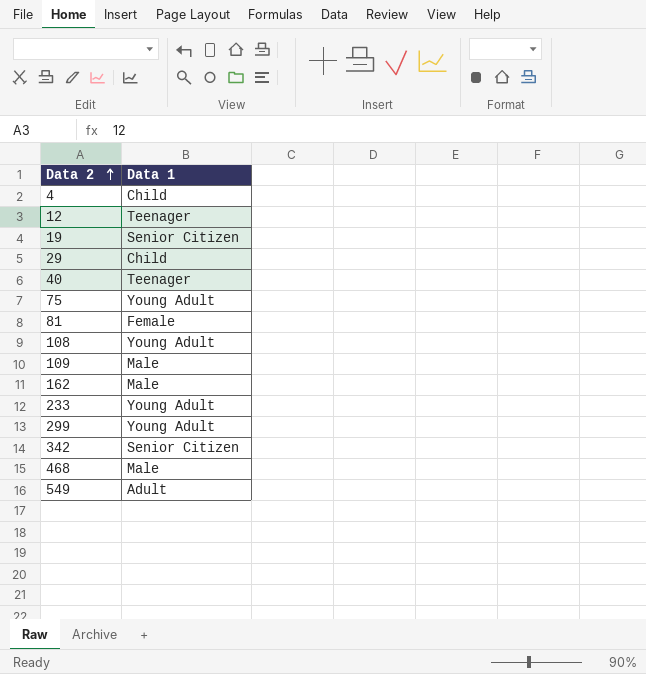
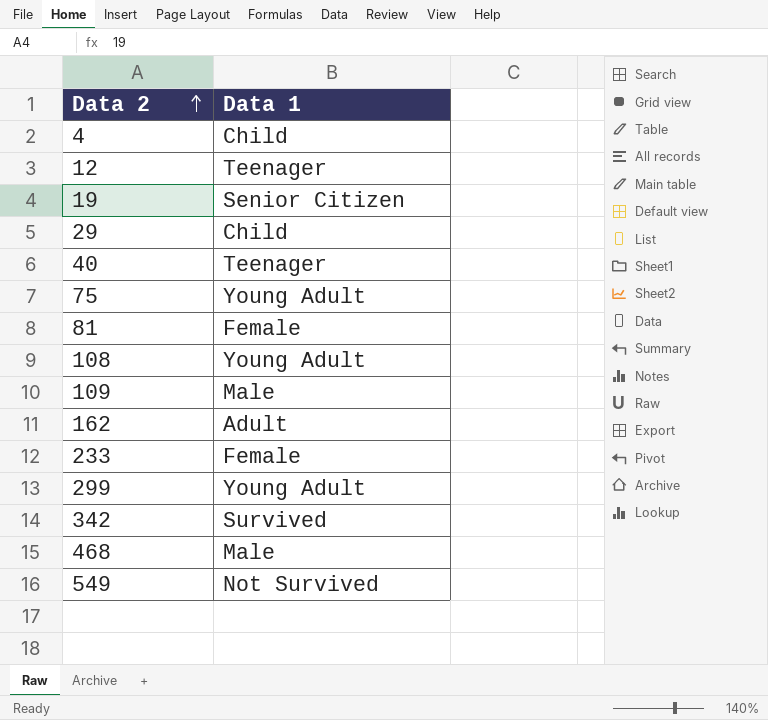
162 | Data 1: Male -> Adult
233 | Data 1: Young Adult -> Female
342 | Data 1: Senior Citizen -> Survived
549 | Data 1: Adult -> Not Survived

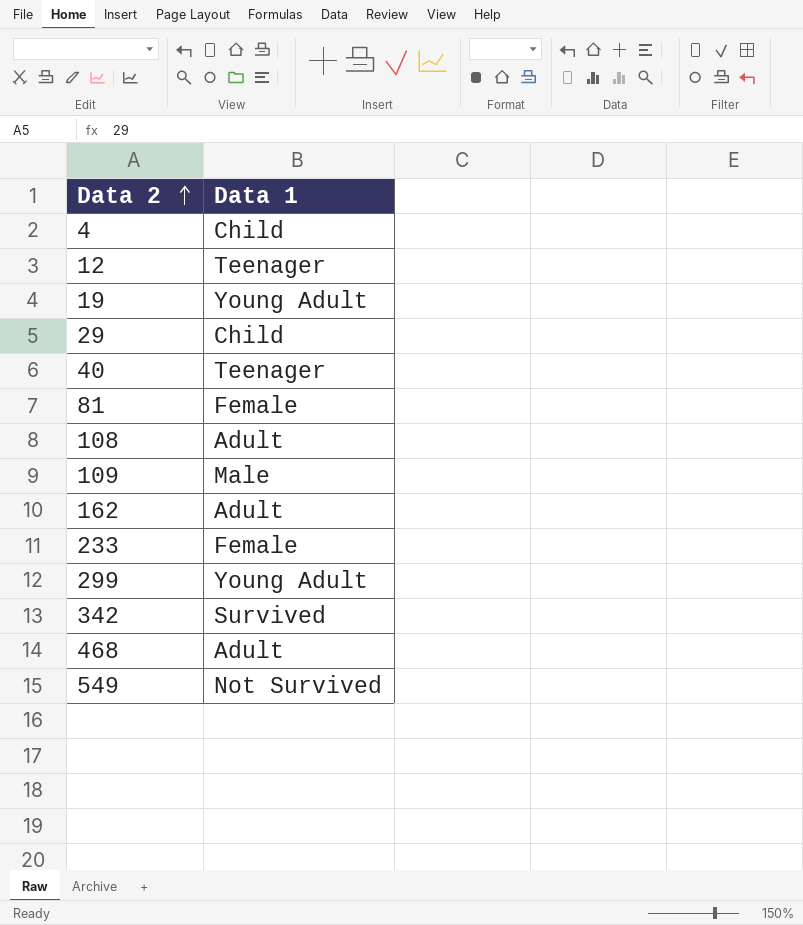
row 75: Young Adult -> none
19 | Data 1: Senior Citizen -> Young Adult
108 | Data 1: Young Adult -> Adult
468 | Data 1: Male -> Adult

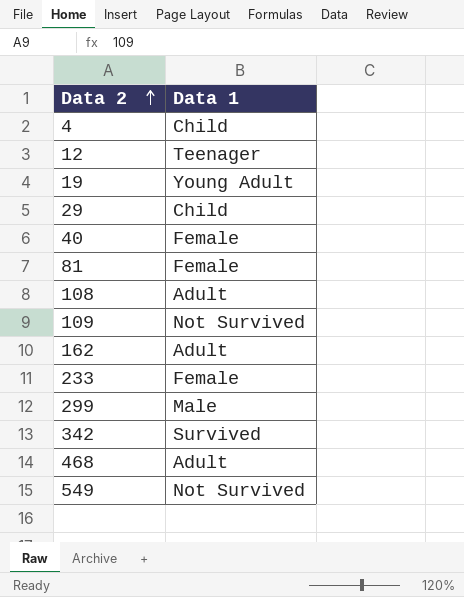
40 | Data 1: Teenager -> Female
109 | Data 1: Male -> Not Survived
299 | Data 1: Young Adult -> Male

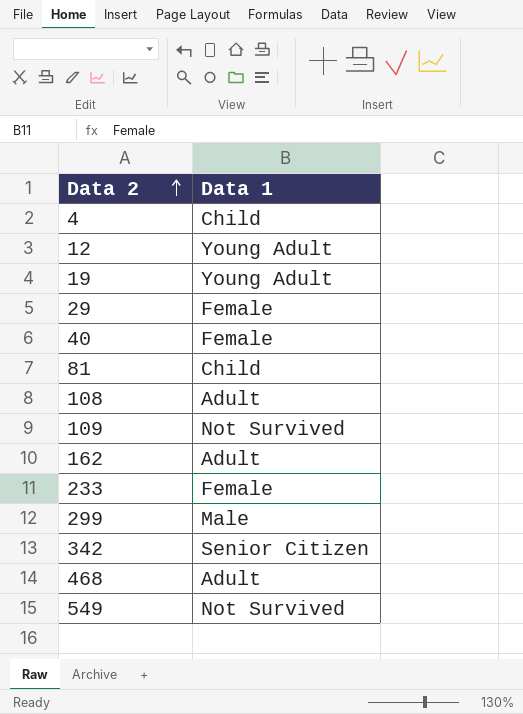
12 | Data 1: Teenager -> Young Adult
29 | Data 1: Child -> Female
81 | Data 1: Female -> Child
342 | Data 1: Survived -> Senior Citizen

